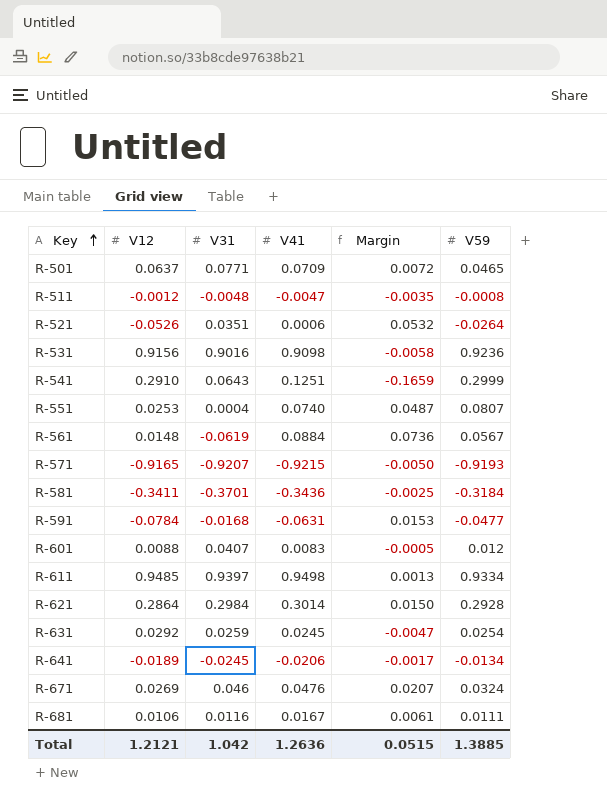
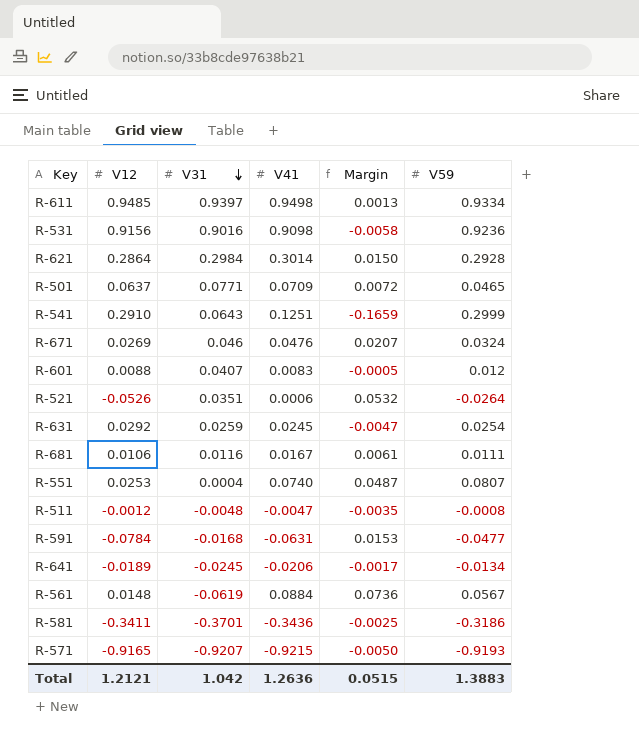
row order: Key ascending -> V31 descending
R-581 | V59: -0.3184 -> -0.3186
Total | V59: 1.3885 -> 1.3883

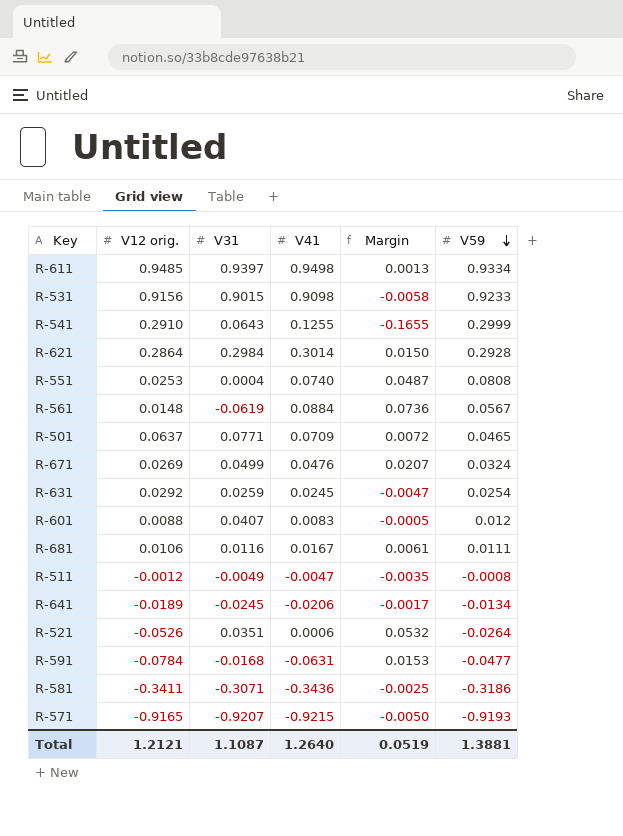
row order: V31 descending -> V59 descending
column name: V12 -> V12 orig.
R-531 | V31: 0.9016 -> 0.9015
R-531 | V59: 0.9236 -> 0.9233
R-541 | V41: 0.1251 -> 0.1255
R-541 | Margin: -0.1659 -> -0.1655
R-551 | V59: 0.0807 -> 0.0808
R-671 | V31: 0.046 -> 0.0499
R-511 | V31: -0.0048 -> -0.0049
R-581 | V31: -0.3701 -> -0.3071
Total | V31: 1.042 -> 1.1087
Total | V41: 1.2636 -> 1.2640
Total | Margin: 0.0515 -> 0.0519
Total | V59: 1.3883 -> 1.3881

